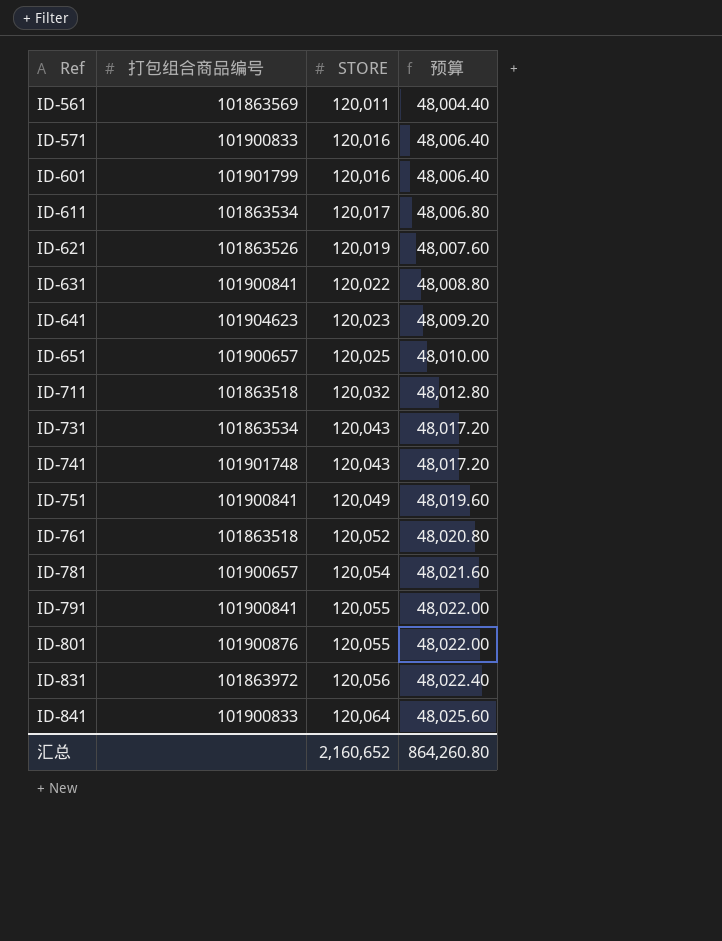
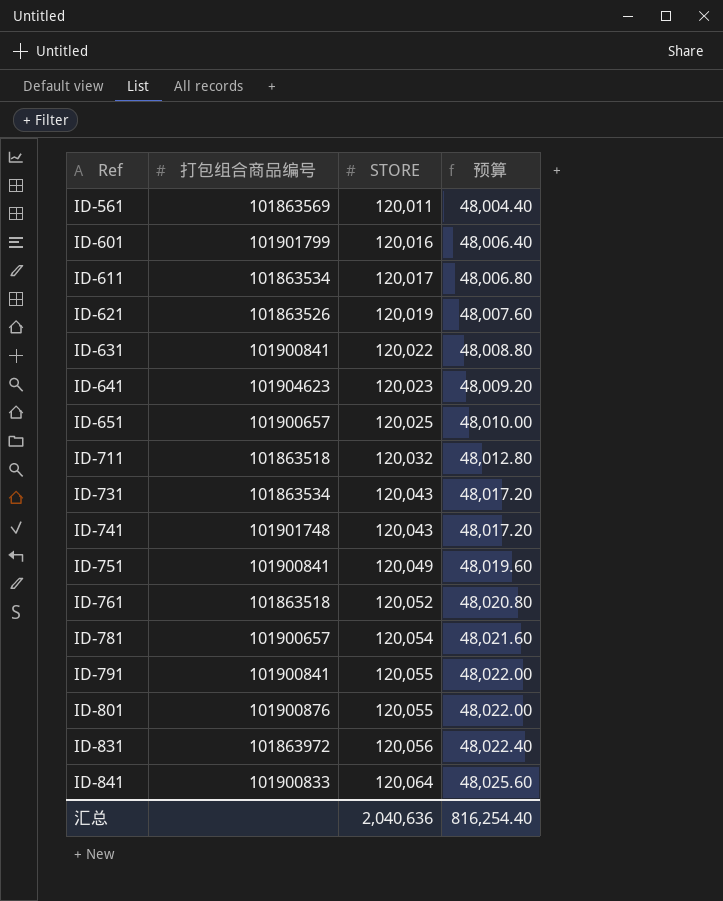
row ID-571: 101900833 | 120,016 | 48,006.40 -> none
汇总 | STORE: 2,160,652 -> 2,040,636
汇总 | 预算: 864,260.80 -> 816,254.40

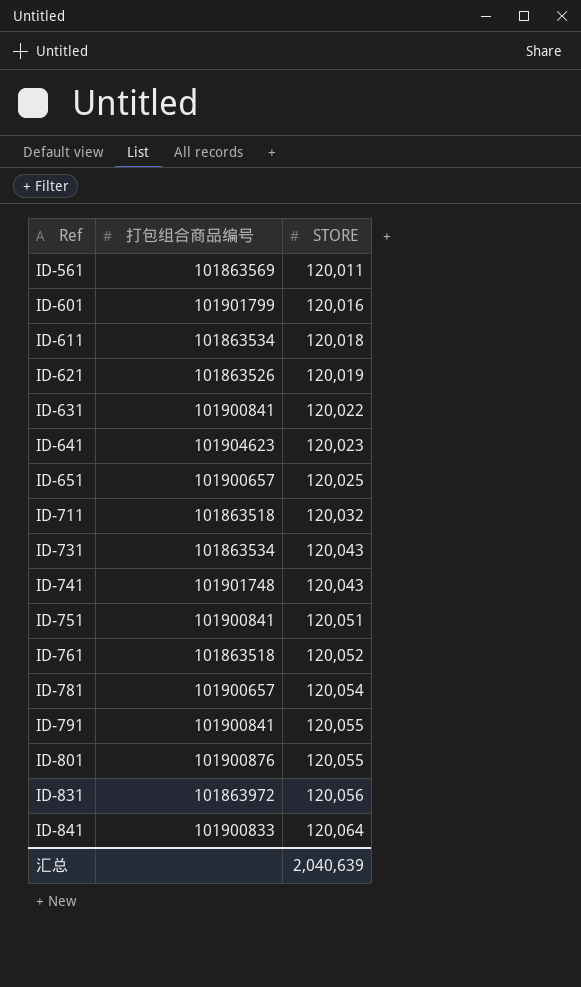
column 预算 | formula: [STORE] * 0.4 -> none
ID-611 | STORE: 120,017 -> 120,018
ID-751 | STORE: 120,049 -> 120,051
汇总 | STORE: 2,040,636 -> 2,040,639

